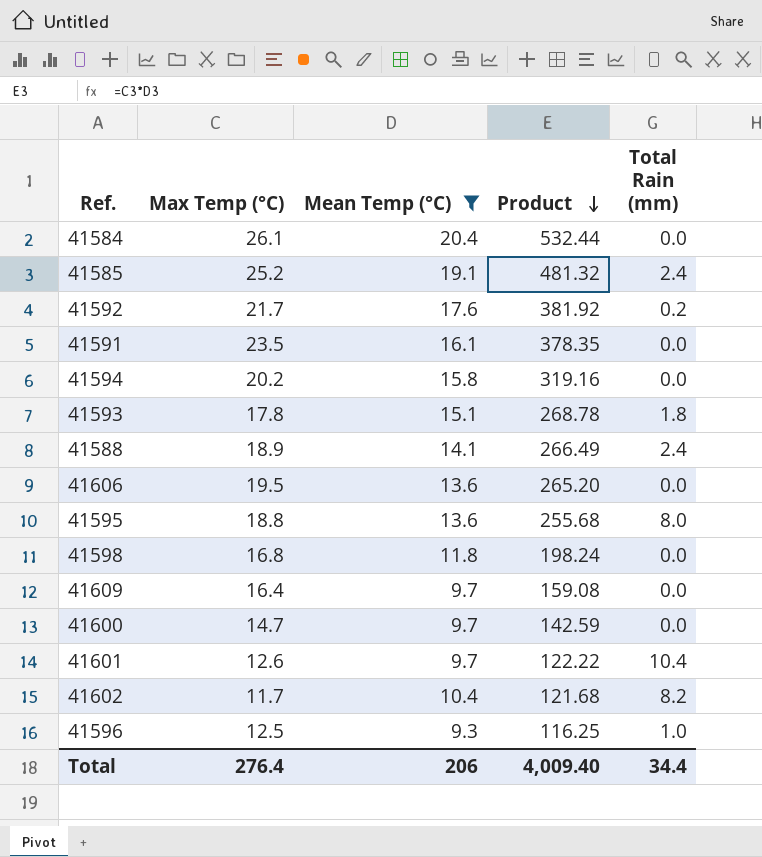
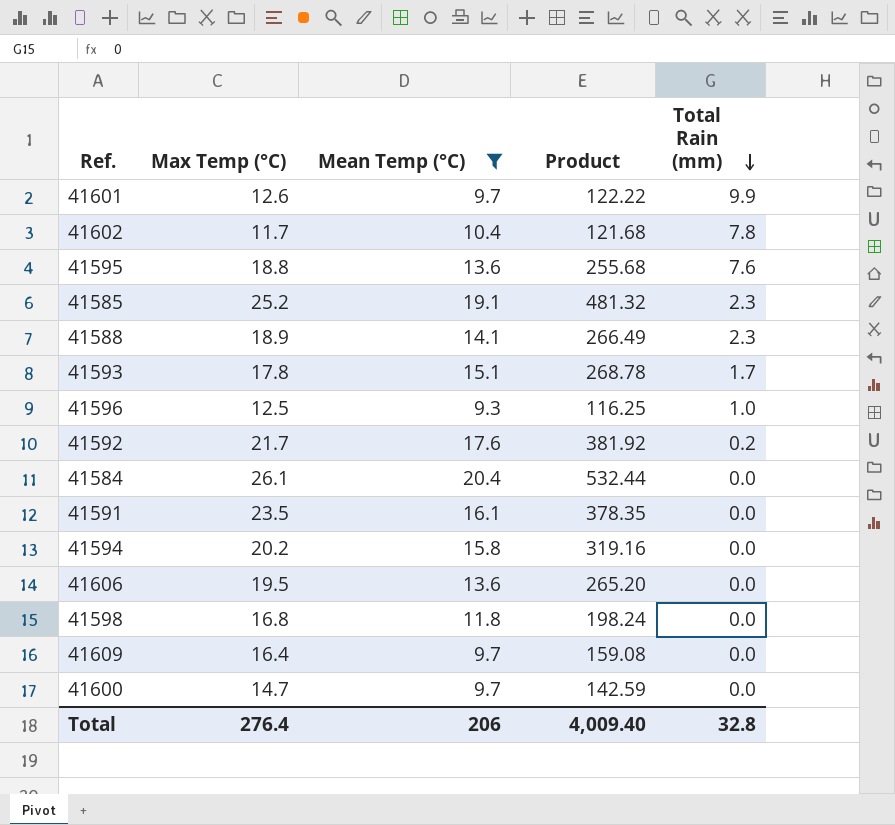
row order: Product descending -> Total Rain (mm) descending
41601 | Total Rain (mm): 10.4 -> 9.9
41602 | Total Rain (mm): 8.2 -> 7.8
41595 | Total Rain (mm): 8.0 -> 7.6
41585 | Total Rain (mm): 2.4 -> 2.3
41588 | Total Rain (mm): 2.4 -> 2.3
41593 | Total Rain (mm): 1.8 -> 1.7
Total | Total Rain (mm): 34.4 -> 32.8

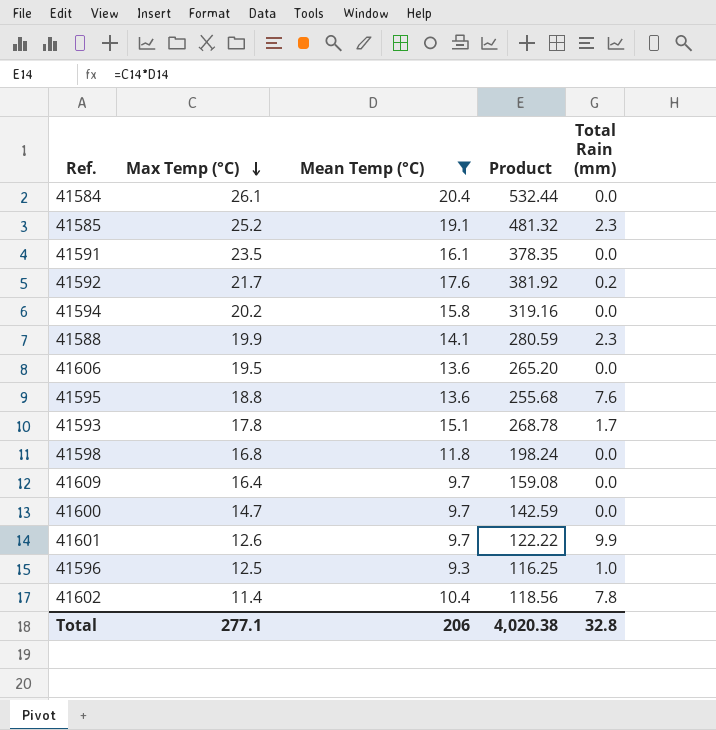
row order: Total Rain (mm) descending -> Max Temp (°C) descending
41588 | Max Temp (°C): 18.9 -> 19.9
41588 | Product: 266.49 -> 280.59
41602 | Max Temp (°C): 11.7 -> 11.4
41602 | Product: 121.68 -> 118.56
Total | Max Temp (°C): 276.4 -> 277.1
Total | Product: 4,009.40 -> 4,020.38

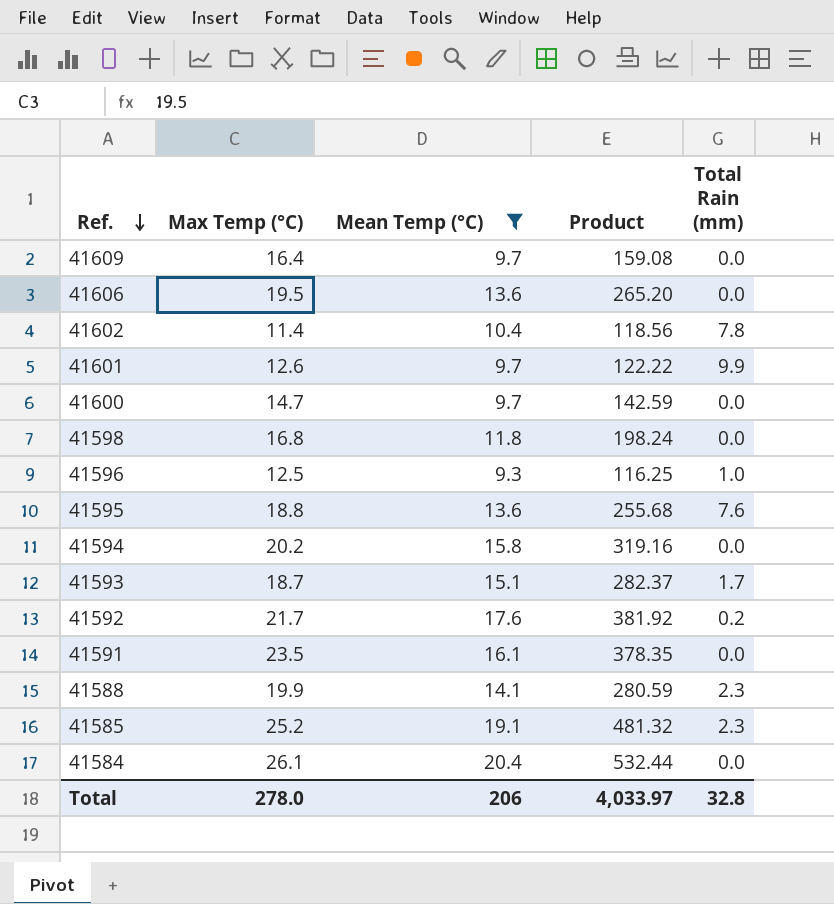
row order: Max Temp (°C) descending -> Ref. descending
41593 | Max Temp (°C): 17.8 -> 18.7
41593 | Product: 268.78 -> 282.37
Total | Max Temp (°C): 277.1 -> 278.0
Total | Product: 4,020.38 -> 4,033.97

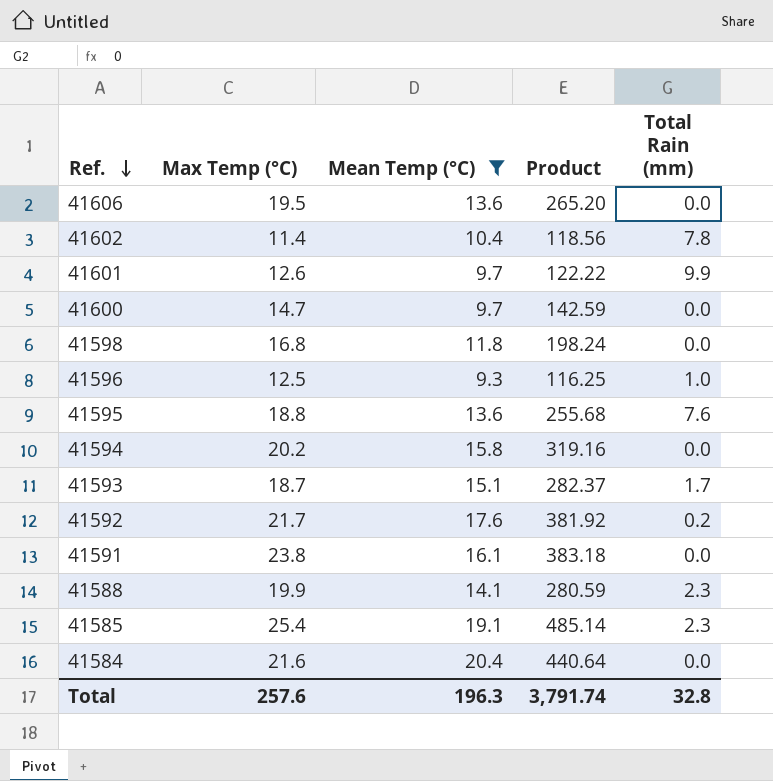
row 41609: 16.4 | 9.7 | 159.08 | 0.0 -> none
41591 | Max Temp (°C): 23.5 -> 23.8
41591 | Product: 378.35 -> 383.18
41585 | Max Temp (°C): 25.2 -> 25.4
41585 | Product: 481.32 -> 485.14
41584 | Max Temp (°C): 26.1 -> 21.6
41584 | Product: 532.44 -> 440.64
Total | Max Temp (°C): 278.0 -> 257.6
Total | Mean Temp (°C): 206 -> 196.3
Total | Product: 4,033.97 -> 3,791.74

